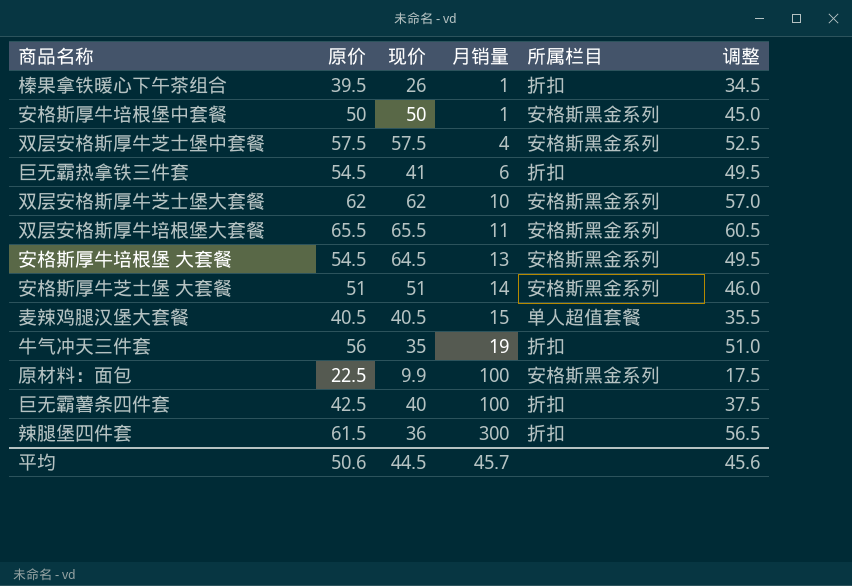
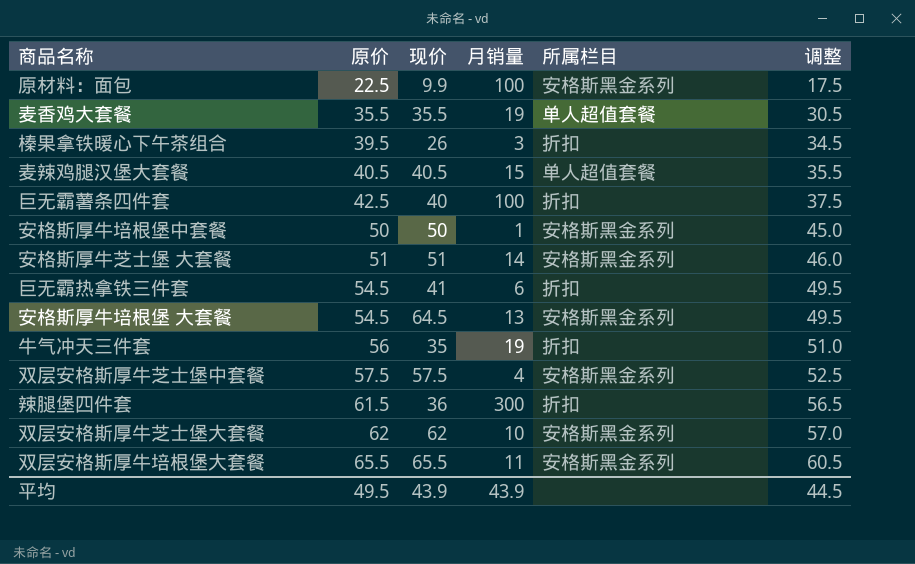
row order: 月销量 ascending -> 原价 ascending
row 麦香鸡大套餐: none -> 35.5 | 35.5 | 19 | 单人超值套餐 | 30.5
榛果拿铁暖心下午茶组合 | 月销量: 1 -> 3
平均 | 原价: 50.6 -> 49.5
平均 | 现价: 44.5 -> 43.9
平均 | 月销量: 45.7 -> 43.9
平均 | 调整: 45.6 -> 44.5

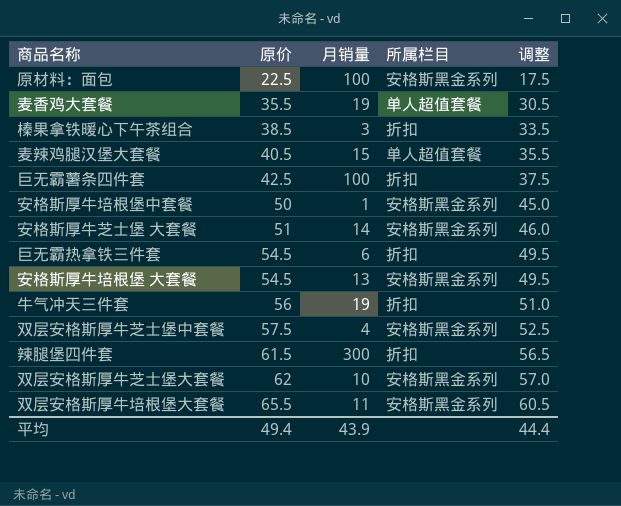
column 现价 | position: 3 -> none
榛果拿铁暖心下午茶组合 | 原价: 39.5 -> 38.5
榛果拿铁暖心下午茶组合 | 调整: 34.5 -> 33.5
平均 | 原价: 49.5 -> 49.4
平均 | 调整: 44.5 -> 44.4

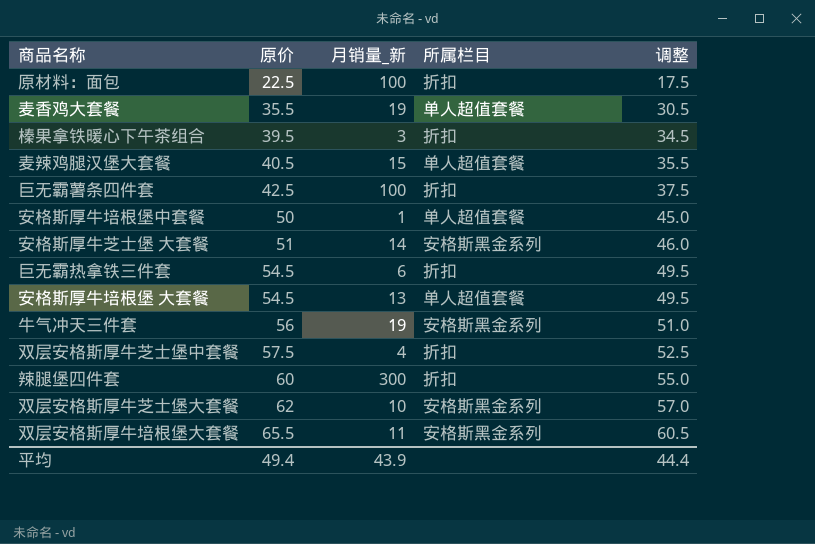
column name: 月销量 -> 月销量_新
原材料：面包 | 所属栏目: 安格斯黑金系列 -> 折扣
榛果拿铁暖心下午茶组合 | 原价: 38.5 -> 39.5
榛果拿铁暖心下午茶组合 | 调整: 33.5 -> 34.5
安格斯厚牛培根堡中套餐 | 所属栏目: 安格斯黑金系列 -> 单人超值套餐
安格斯厚牛培根堡 大套餐 | 所属栏目: 安格斯黑金系列 -> 单人超值套餐
牛气冲天三件套 | 所属栏目: 折扣 -> 安格斯黑金系列
双层安格斯厚牛芝士堡中套餐 | 所属栏目: 安格斯黑金系列 -> 折扣
辣腿堡四件套 | 原价: 61.5 -> 60
辣腿堡四件套 | 调整: 56.5 -> 55.0

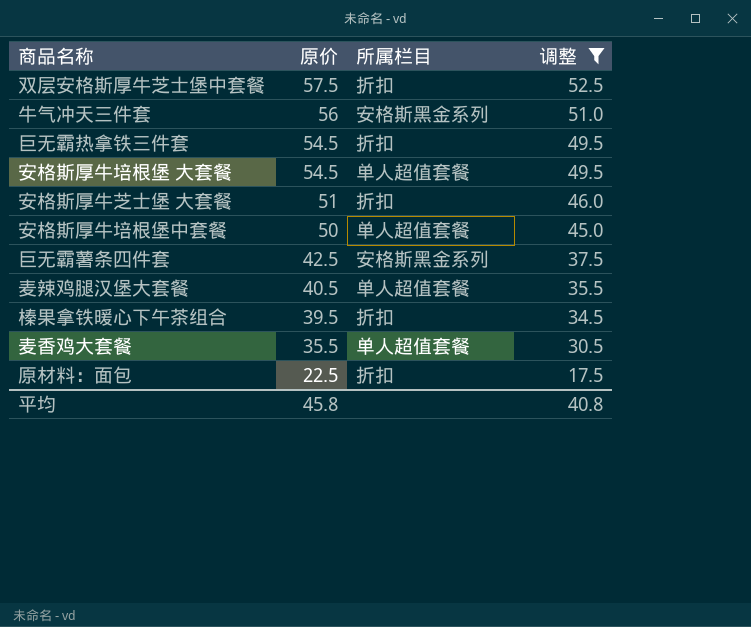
filter: none -> 调整 <= 52.5
row order: 原价 ascending -> 原价 descending
column 月销量_新 | position: 3 -> none
安格斯厚牛芝士堡 大套餐 | 所属栏目: 安格斯黑金系列 -> 折扣
巨无霸薯条四件套 | 所属栏目: 折扣 -> 安格斯黑金系列
平均 | 原价: 49.4 -> 45.8
平均 | 调整: 44.4 -> 40.8

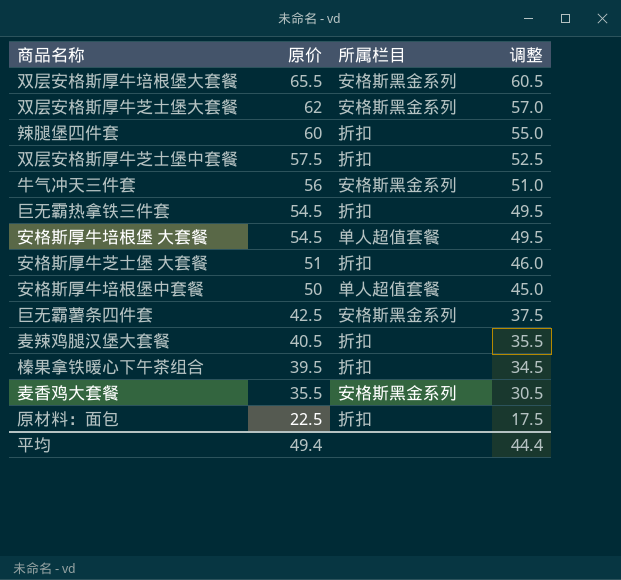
filter: 调整 <= 52.5 -> none
麦辣鸡腿汉堡大套餐 | 所属栏目: 单人超值套餐 -> 折扣
麦香鸡大套餐 | 所属栏目: 单人超值套餐 -> 安格斯黑金系列
平均 | 原价: 45.8 -> 49.4
平均 | 调整: 40.8 -> 44.4

